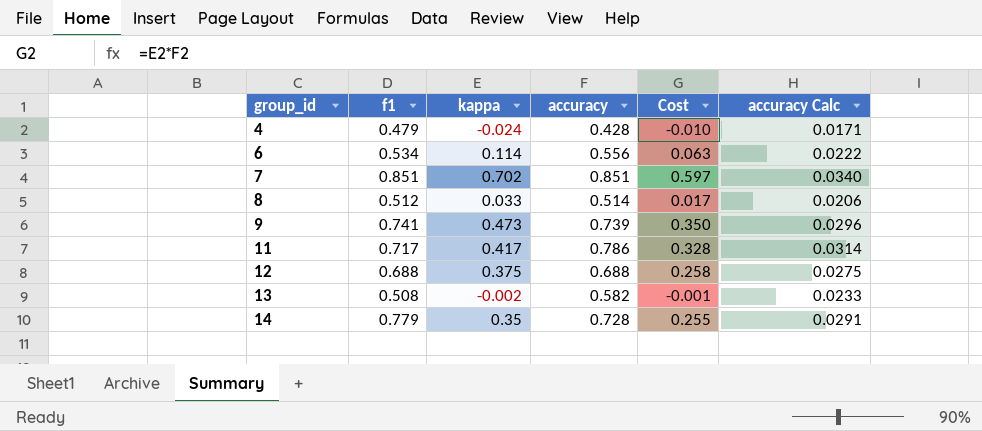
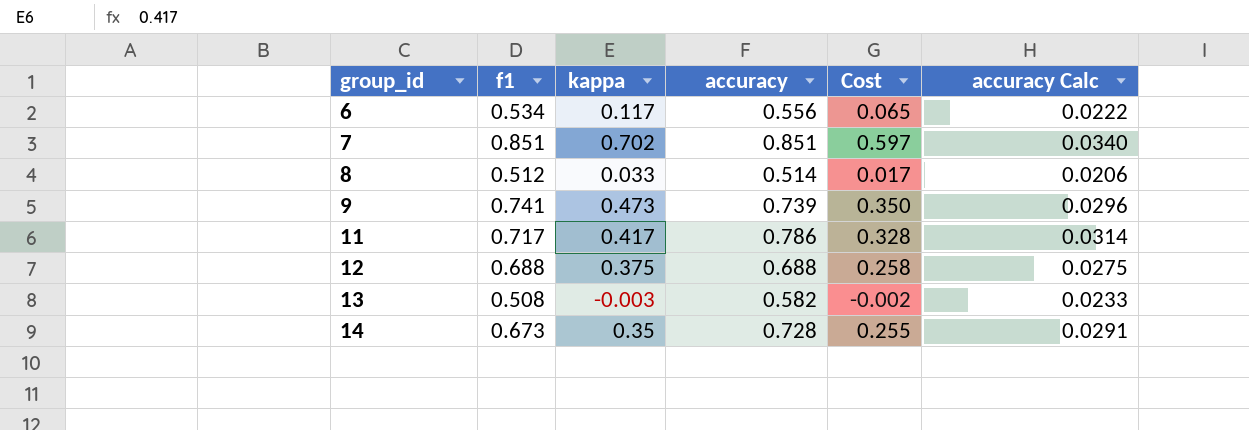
row 4: 0.479 | -0.024 | 0.428 | -0.010 | 0.0171 -> none
6 | kappa: 0.114 -> 0.117
6 | Cost: 0.063 -> 0.065
13 | kappa: -0.002 -> -0.003
13 | Cost: -0.001 -> -0.002
14 | f1: 0.779 -> 0.673

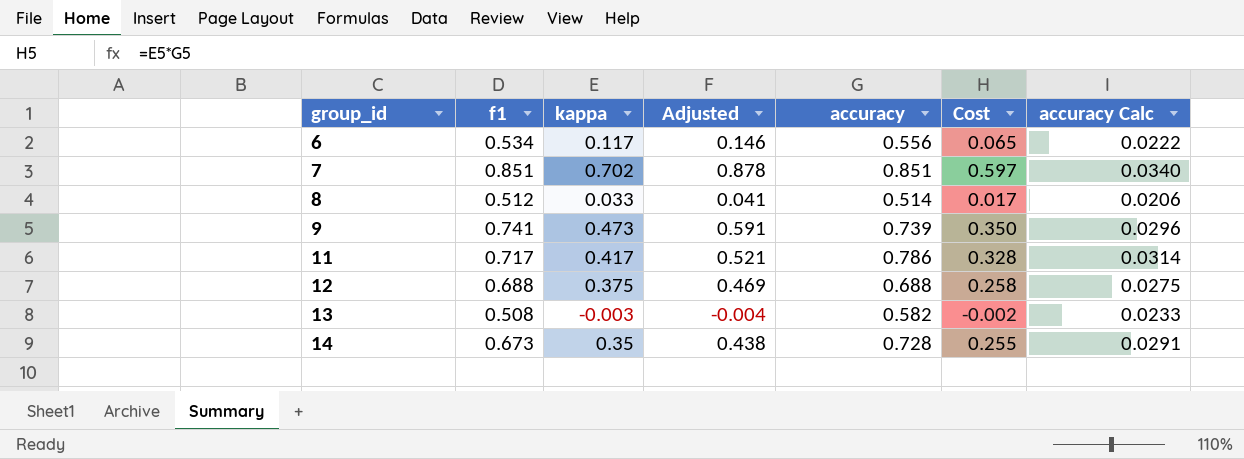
column Adjusted | formula: none -> [kappa] * 1.25

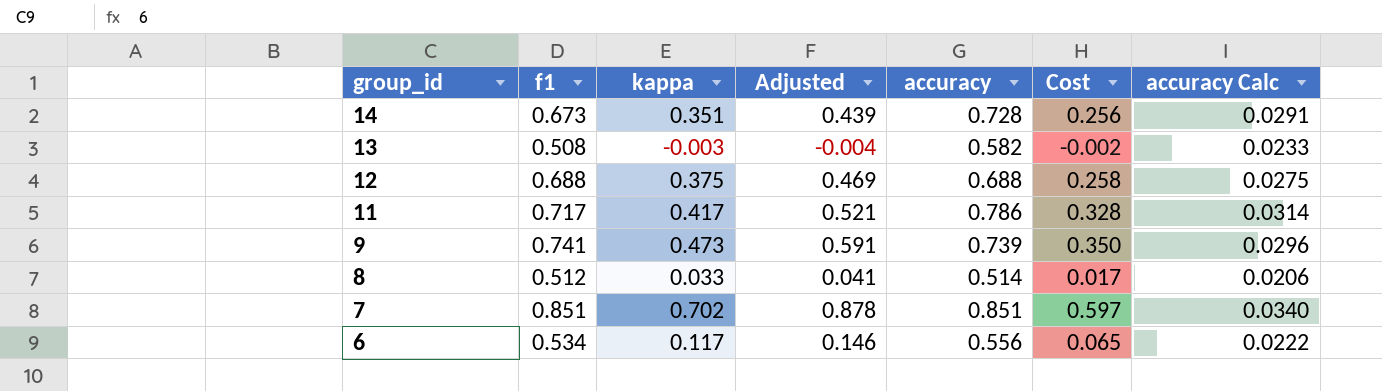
row order: group_id ascending -> group_id descending
14 | kappa: 0.35 -> 0.351
14 | Adjusted: 0.438 -> 0.439
14 | Cost: 0.255 -> 0.256

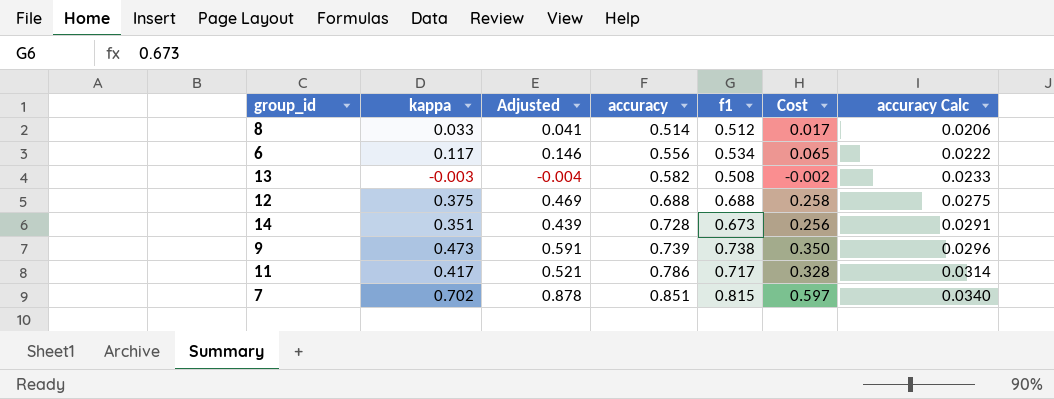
row order: group_id descending -> accuracy ascending
column f1 | position: 2 -> 5
9 | f1: 0.741 -> 0.738
7 | f1: 0.851 -> 0.815

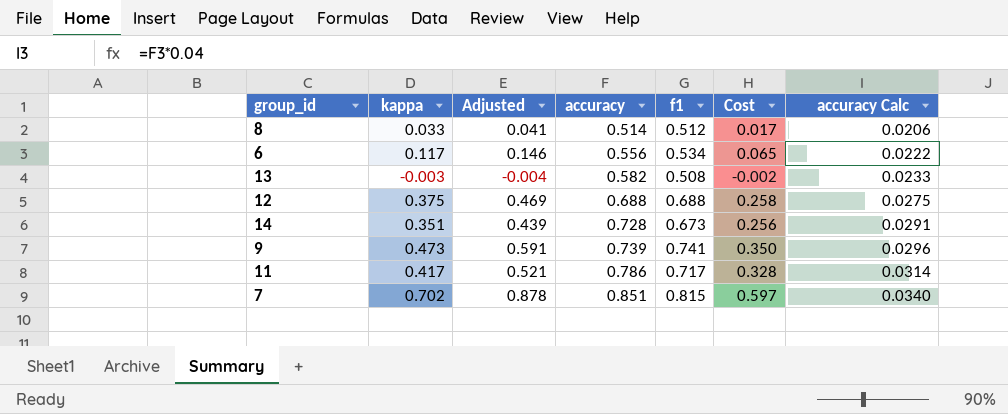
9 | f1: 0.738 -> 0.741

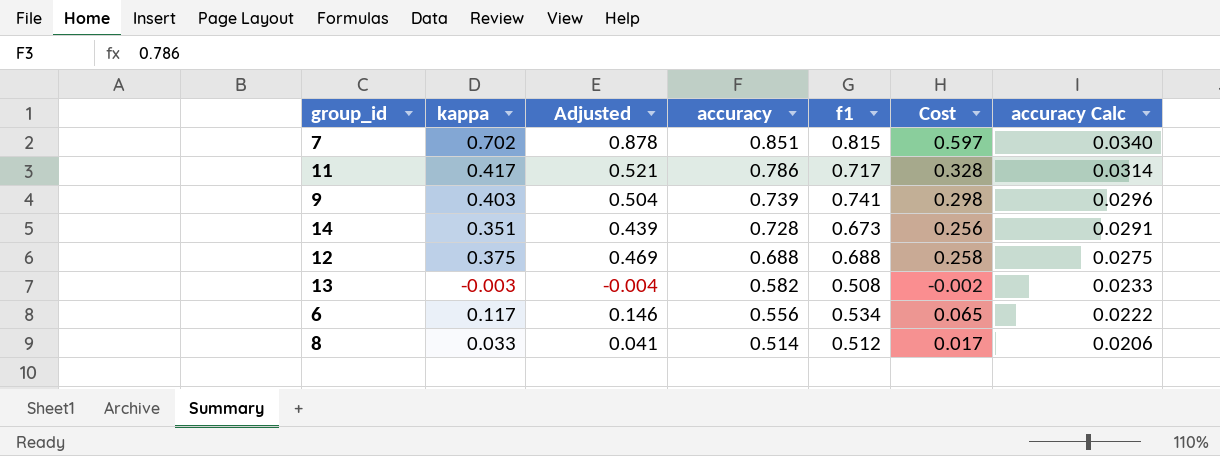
row order: accuracy ascending -> accuracy descending
9 | kappa: 0.473 -> 0.403
9 | Adjusted: 0.591 -> 0.504
9 | Cost: 0.350 -> 0.298

